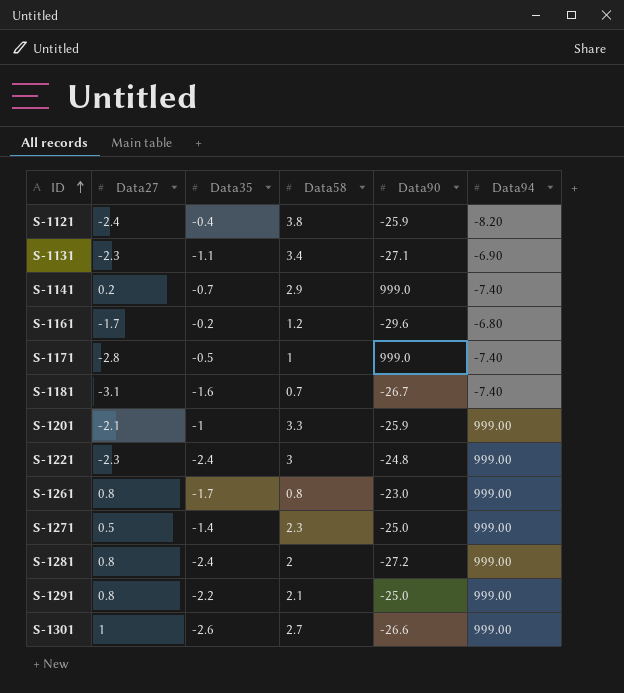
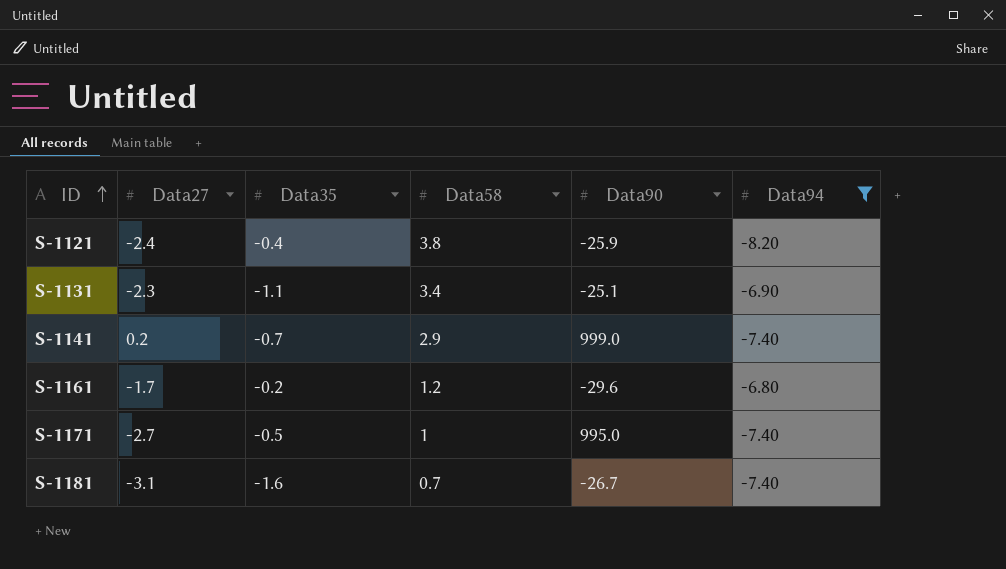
filter: none -> Data94 != 999.00
S-1131 | Data90: -27.1 -> -25.1
S-1171 | Data27: -2.8 -> -2.7
S-1171 | Data90: 999.0 -> 995.0

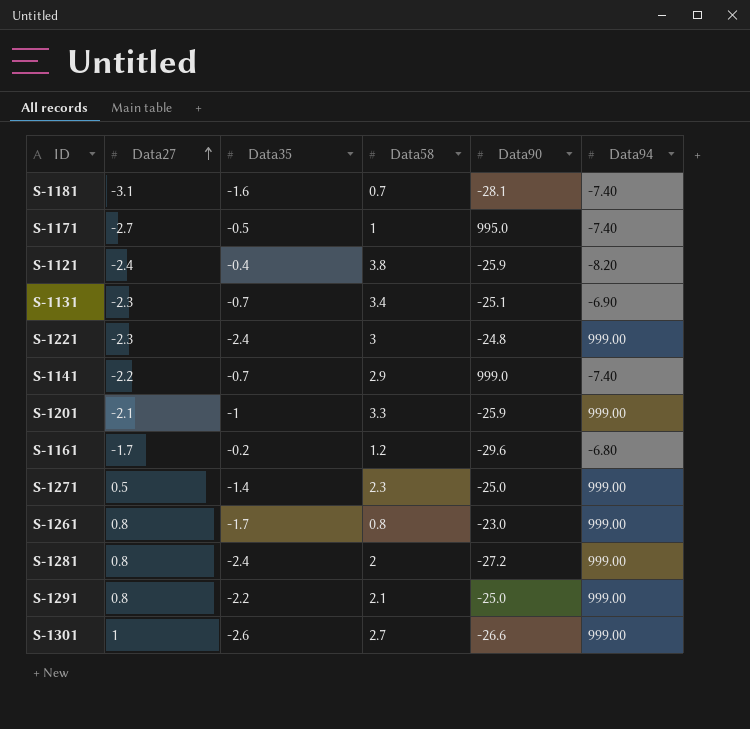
filter: Data94 != 999.00 -> none
row order: ID ascending -> Data27 ascending
S-1181 | Data90: -26.7 -> -28.1
S-1131 | Data35: -1.1 -> -0.7
S-1141 | Data27: 0.2 -> -2.2

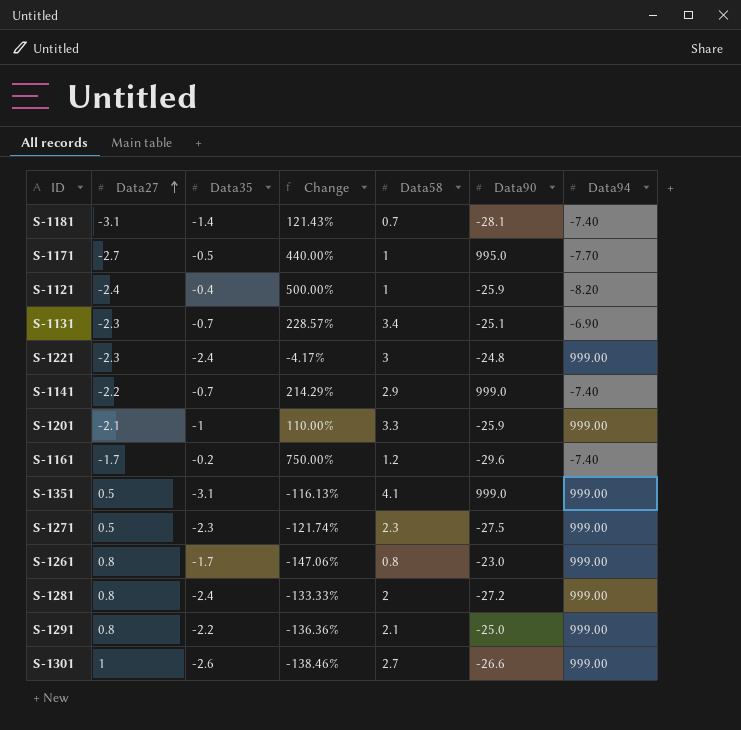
column Change | formula: none -> ([Data27] - [Data35]) / [Data35]
S-1181 | Data35: -1.6 -> -1.4
S-1171 | Data94: -7.40 -> -7.70
S-1121 | Data58: 3.8 -> 1
S-1161 | Data94: -6.80 -> -7.40
row S-1351: none -> 0.5 | -3.1 | -116.13% | 4.1 | 999.0 | 999.00
S-1271 | Data35: -1.4 -> -2.3
S-1271 | Data90: -25.0 -> -27.5

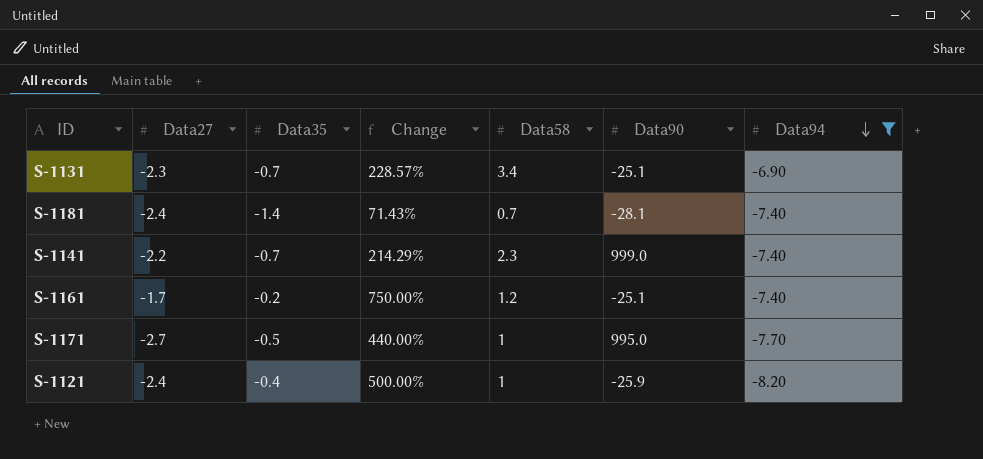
filter: none -> Data94 != 999.00
row order: Data27 ascending -> Data94 descending
S-1181 | Data27: -3.1 -> -2.4
S-1181 | Change: 121.43% -> 71.43%
S-1141 | Data58: 2.9 -> 2.3
S-1161 | Data90: -29.6 -> -25.1

